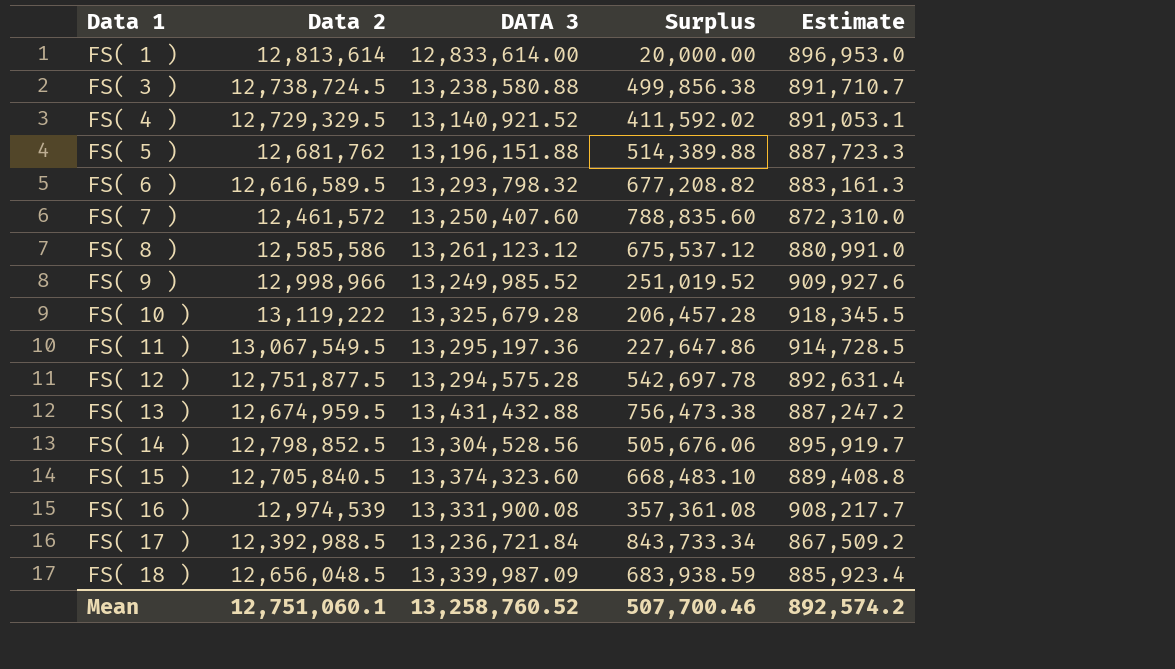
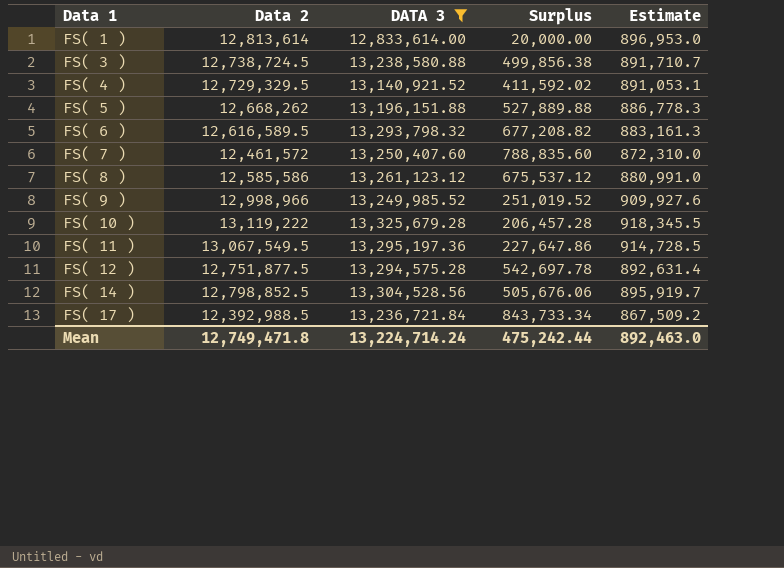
filter: none -> DATA 3 <= 13,325,679.28
FS( 5 ) | Data 2: 12,681,762 -> 12,668,262
FS( 5 ) | Surplus: 514,389.88 -> 527,889.88
FS( 5 ) | Estimate: 887,723.3 -> 886,778.3
Mean | Data 2: 12,751,060.1 -> 12,749,471.8
Mean | DATA 3: 13,258,760.52 -> 13,224,714.24
Mean | Surplus: 507,700.46 -> 475,242.44
Mean | Estimate: 892,574.2 -> 892,463.0

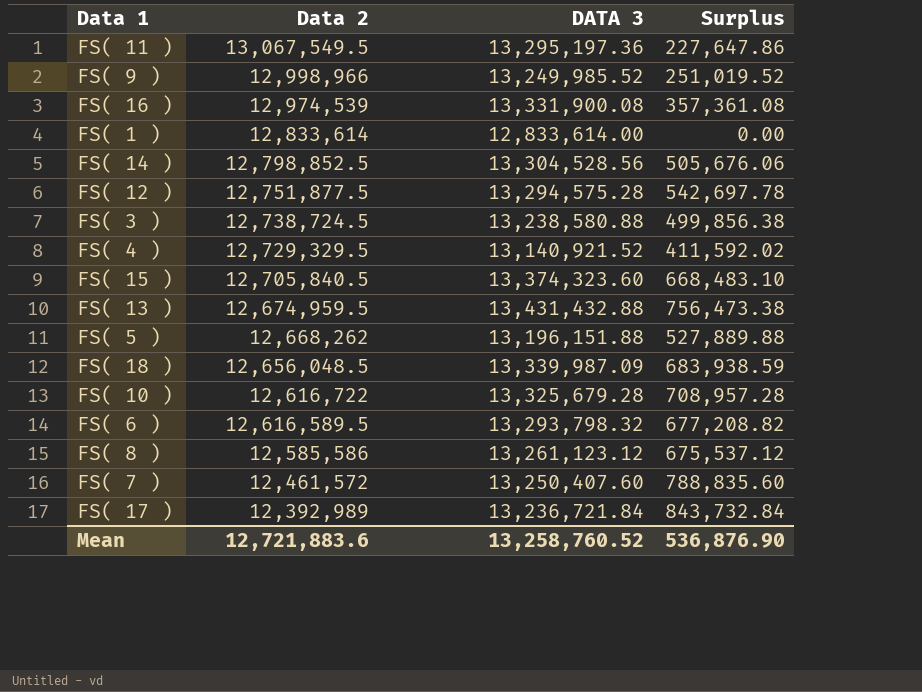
filter: DATA 3 <= 13,325,679.28 -> none
row order: Data 1 ascending -> Data 2 descending
column Estimate | formula: [Data 2] * 0.07 -> none
FS( 1 ) | Data 2: 12,813,614 -> 12,833,614
FS( 1 ) | Surplus: 20,000.00 -> 0.00
FS( 10 ) | Data 2: 13,119,222 -> 12,616,722
FS( 10 ) | Surplus: 206,457.28 -> 708,957.28
FS( 17 ) | Data 2: 12,392,988.5 -> 12,392,989
FS( 17 ) | Surplus: 843,733.34 -> 843,732.84
Mean | Data 2: 12,749,471.8 -> 12,721,883.6
Mean | DATA 3: 13,224,714.24 -> 13,258,760.52
Mean | Surplus: 475,242.44 -> 536,876.90

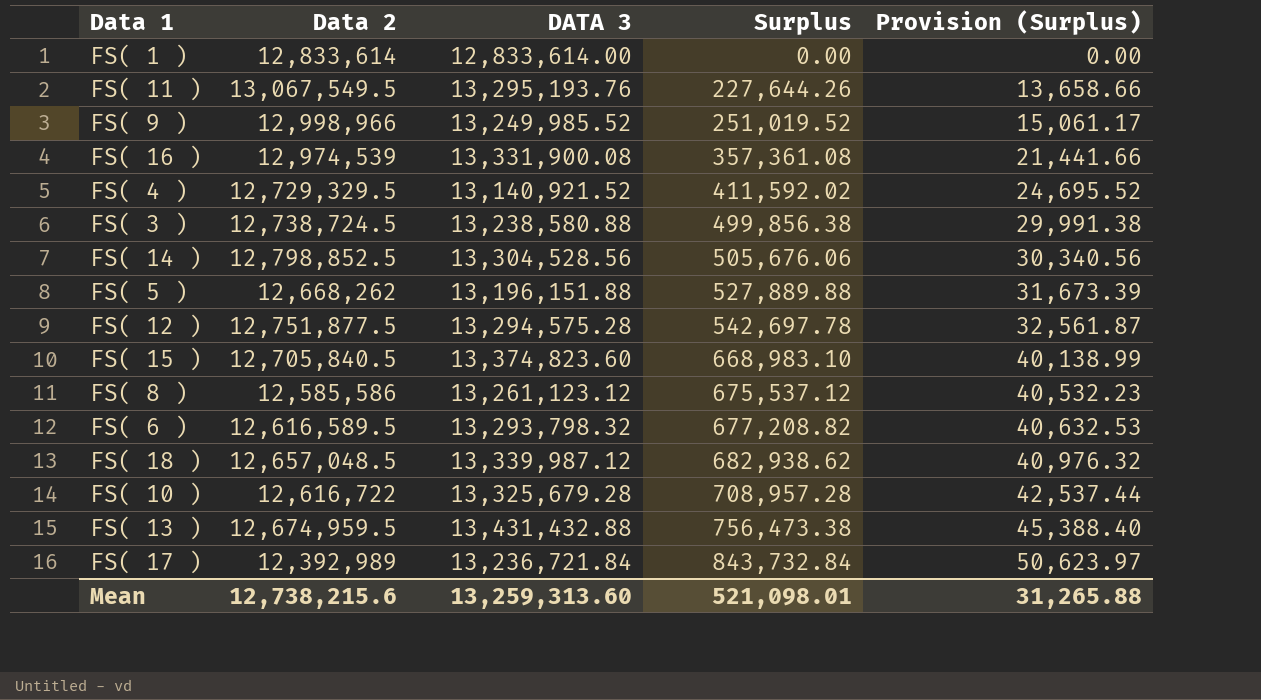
row order: Data 2 descending -> Surplus ascending
column Provision (Surplus) | formula: none -> [Surplus] * 0.06
row FS( 7 ): 12,461,572 | 13,250,407.60 | 788,835.60 -> none
FS( 11 ) | DATA 3: 13,295,197.36 -> 13,295,193.76
FS( 11 ) | Surplus: 227,647.86 -> 227,644.26
FS( 15 ) | DATA 3: 13,374,323.60 -> 13,374,823.60
FS( 15 ) | Surplus: 668,483.10 -> 668,983.10
FS( 18 ) | Data 2: 12,656,048.5 -> 12,657,048.5
FS( 18 ) | DATA 3: 13,339,987.09 -> 13,339,987.12
FS( 18 ) | Surplus: 683,938.59 -> 682,938.62
Mean | Data 2: 12,721,883.6 -> 12,738,215.6
Mean | DATA 3: 13,258,760.52 -> 13,259,313.60
Mean | Surplus: 536,876.90 -> 521,098.01

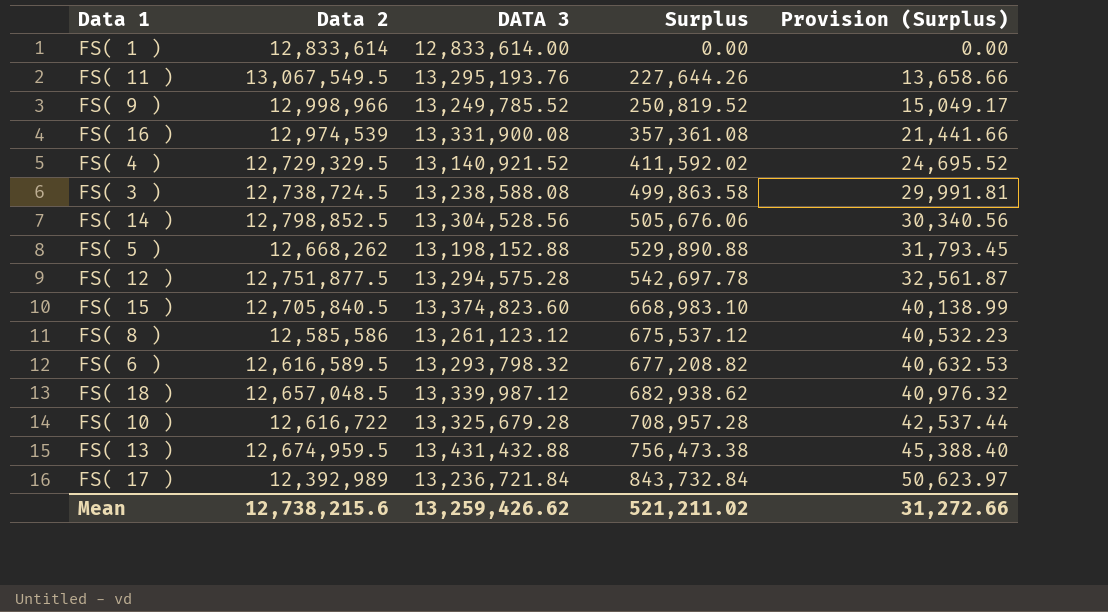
FS( 9 ) | DATA 3: 13,249,985.52 -> 13,249,785.52
FS( 9 ) | Surplus: 251,019.52 -> 250,819.52
FS( 9 ) | Provision (Surplus): 15,061.17 -> 15,049.17
FS( 3 ) | DATA 3: 13,238,580.88 -> 13,238,588.08
FS( 3 ) | Surplus: 499,856.38 -> 499,863.58
FS( 3 ) | Provision (Surplus): 29,991.38 -> 29,991.81
FS( 5 ) | DATA 3: 13,196,151.88 -> 13,198,152.88
FS( 5 ) | Surplus: 527,889.88 -> 529,890.88
FS( 5 ) | Provision (Surplus): 31,673.39 -> 31,793.45
Mean | DATA 3: 13,259,313.60 -> 13,259,426.62
Mean | Surplus: 521,098.01 -> 521,211.02
Mean | Provision (Surplus): 31,265.88 -> 31,272.66

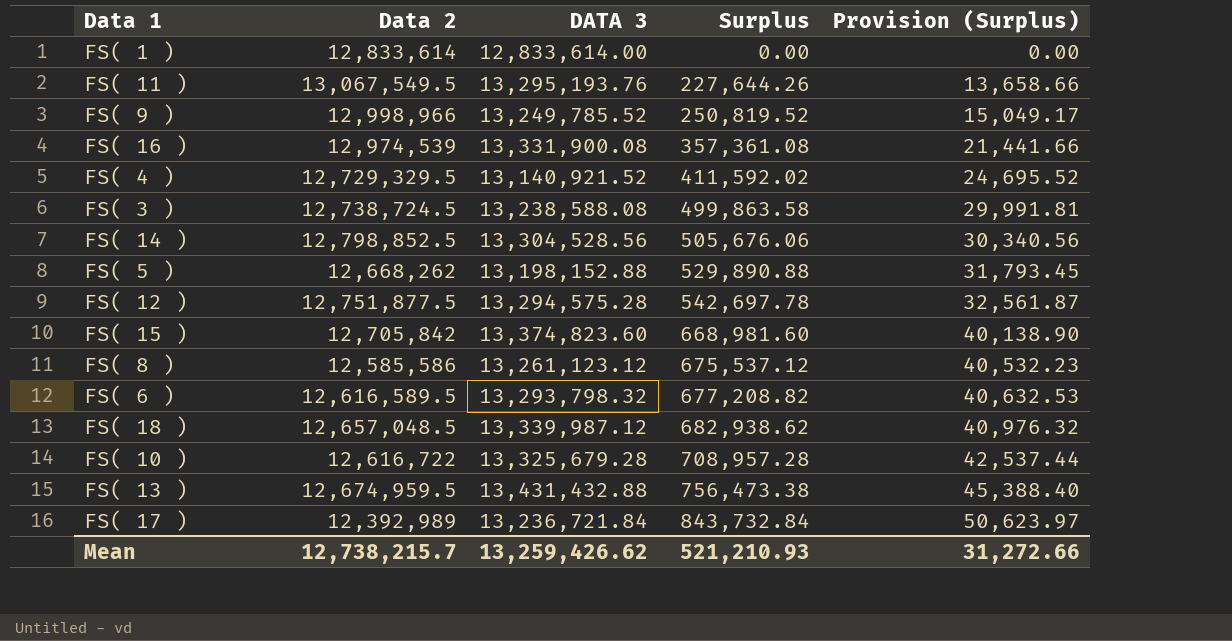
FS( 15 ) | Data 2: 12,705,840.5 -> 12,705,842
FS( 15 ) | Surplus: 668,983.10 -> 668,981.60
FS( 15 ) | Provision (Surplus): 40,138.99 -> 40,138.90
Mean | Data 2: 12,738,215.6 -> 12,738,215.7
Mean | Surplus: 521,211.02 -> 521,210.93

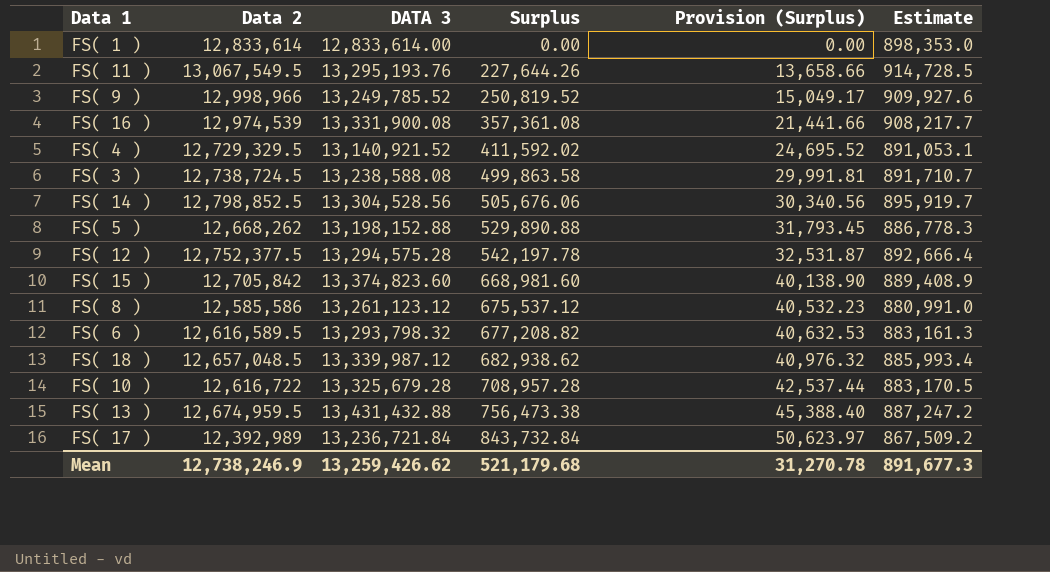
column Estimate | formula: none -> [Data 2] * 0.07
FS( 12 ) | Data 2: 12,751,877.5 -> 12,752,377.5
FS( 12 ) | Surplus: 542,697.78 -> 542,197.78
FS( 12 ) | Provision (Surplus): 32,561.87 -> 32,531.87
Mean | Data 2: 12,738,215.7 -> 12,738,246.9
Mean | Surplus: 521,210.93 -> 521,179.68
Mean | Provision (Surplus): 31,272.66 -> 31,270.78

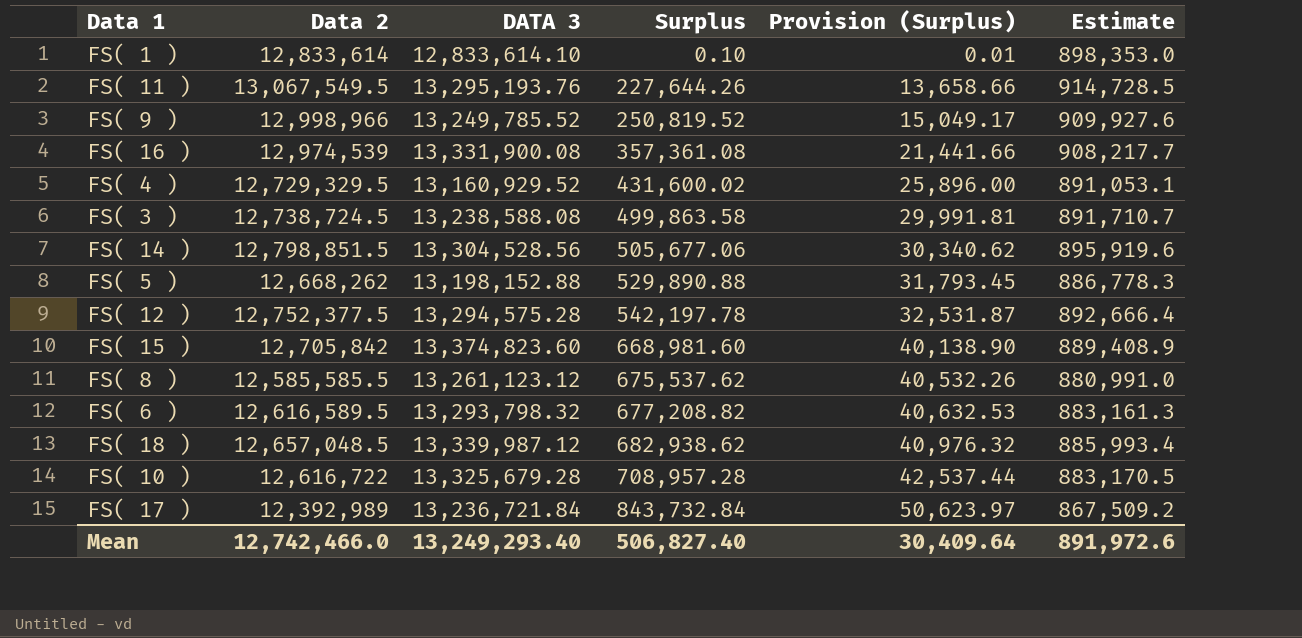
row FS( 13 ): 12,674,959.5 | 13,431,432.88 | 756,473.38 | 45,388.40 | 887,247.2 -> none
FS( 1 ) | DATA 3: 12,833,614.00 -> 12,833,614.10
FS( 1 ) | Surplus: 0.00 -> 0.10
FS( 1 ) | Provision (Surplus): 0.00 -> 0.01
FS( 4 ) | DATA 3: 13,140,921.52 -> 13,160,929.52
FS( 4 ) | Surplus: 411,592.02 -> 431,600.02
FS( 4 ) | Provision (Surplus): 24,695.52 -> 25,896.00
FS( 14 ) | Data 2: 12,798,852.5 -> 12,798,851.5
FS( 14 ) | Surplus: 505,676.06 -> 505,677.06
FS( 14 ) | Provision (Surplus): 30,340.56 -> 30,340.62
FS( 14 ) | Estimate: 895,919.7 -> 895,919.6
FS( 8 ) | Data 2: 12,585,586 -> 12,585,585.5
FS( 8 ) | Surplus: 675,537.12 -> 675,537.62
FS( 8 ) | Provision (Surplus): 40,532.23 -> 40,532.26
Mean | Data 2: 12,738,246.9 -> 12,742,466.0
Mean | DATA 3: 13,259,426.62 -> 13,249,293.40
Mean | Surplus: 521,179.68 -> 506,827.40
Mean | Provision (Surplus): 31,270.78 -> 30,409.64
Mean | Estimate: 891,677.3 -> 891,972.6

